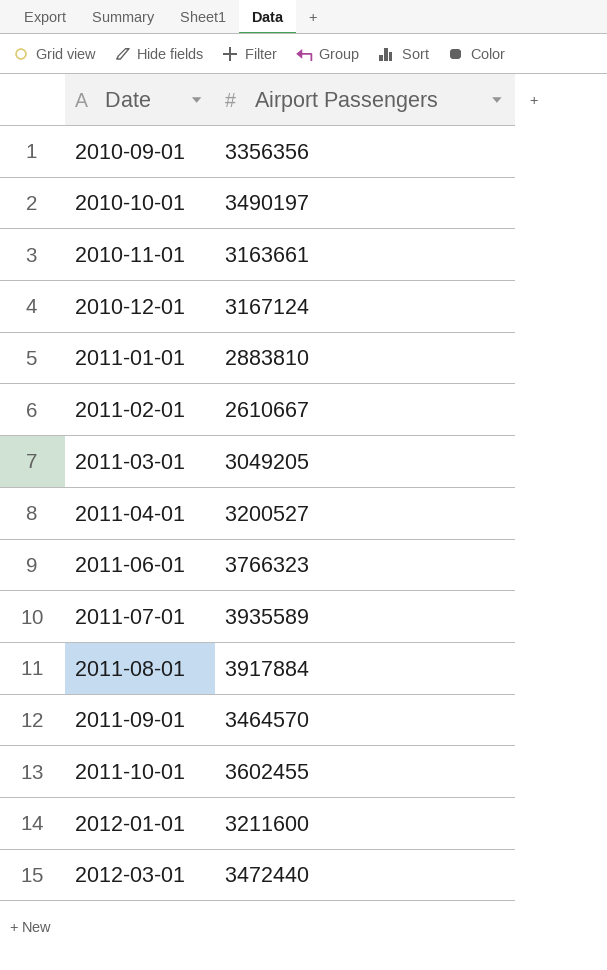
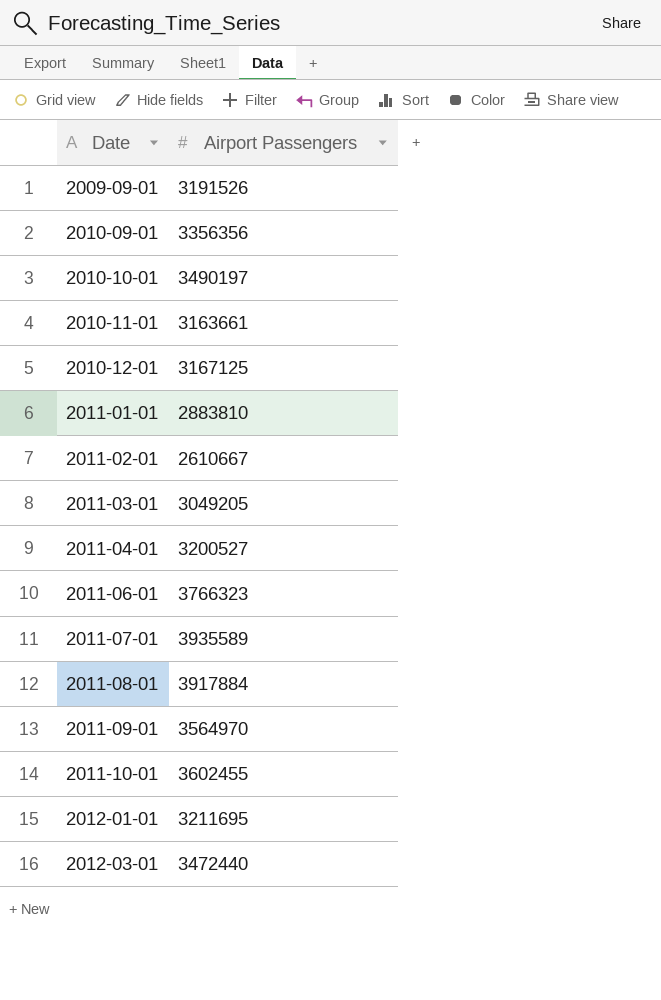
row 2009-09-01: none -> 3191526
2010-12-01 | Airport Passengers: 3167124 -> 3167125
2011-09-01 | Airport Passengers: 3464570 -> 3564970
2012-01-01 | Airport Passengers: 3211600 -> 3211695

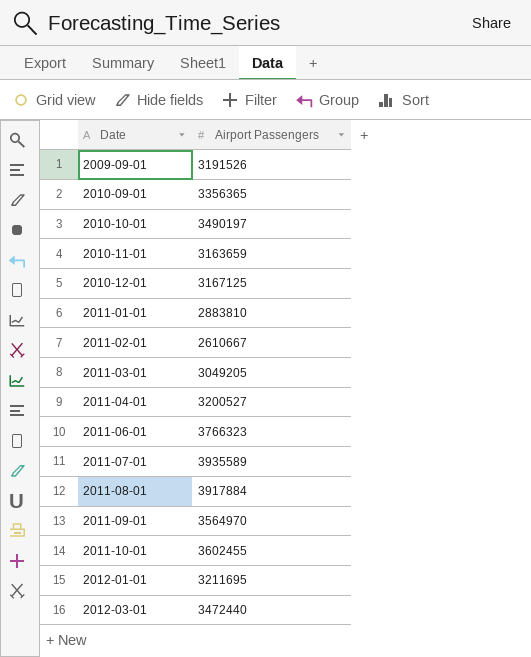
2010-09-01 | Airport Passengers: 3356356 -> 3356365
2010-11-01 | Airport Passengers: 3163661 -> 3163659

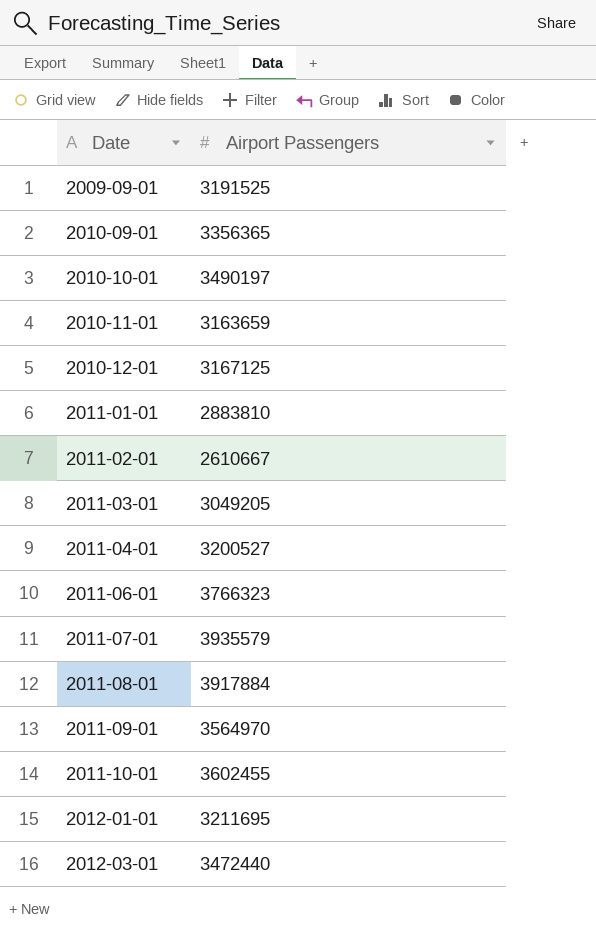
2009-09-01 | Airport Passengers: 3191526 -> 3191525
2011-07-01 | Airport Passengers: 3935589 -> 3935579

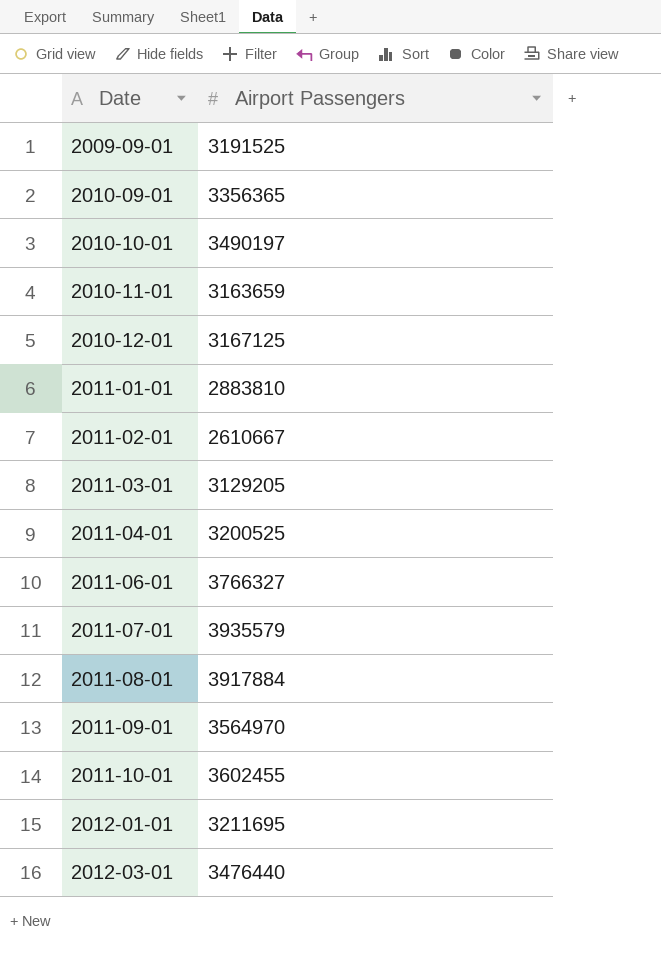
2011-03-01 | Airport Passengers: 3049205 -> 3129205
2011-04-01 | Airport Passengers: 3200527 -> 3200525
2011-06-01 | Airport Passengers: 3766323 -> 3766327
2012-03-01 | Airport Passengers: 3472440 -> 3476440

